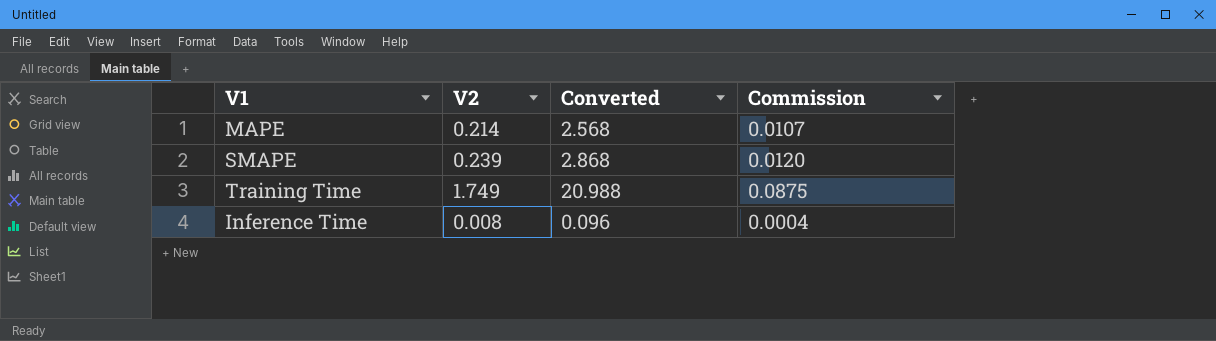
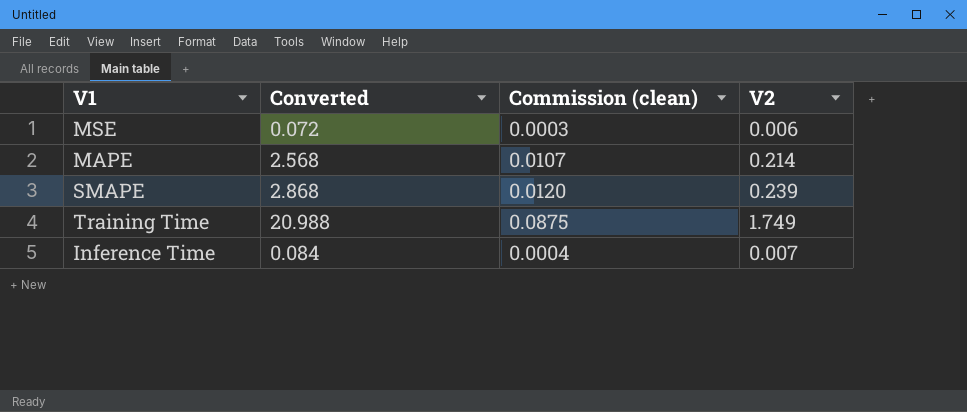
column name: Commission -> Commission (clean)
column V2 | position: 2 -> 4
row MSE: none -> 0.072 | 0.0003 | 0.006
Inference Time | Converted: 0.096 -> 0.084
Inference Time | V2: 0.008 -> 0.007

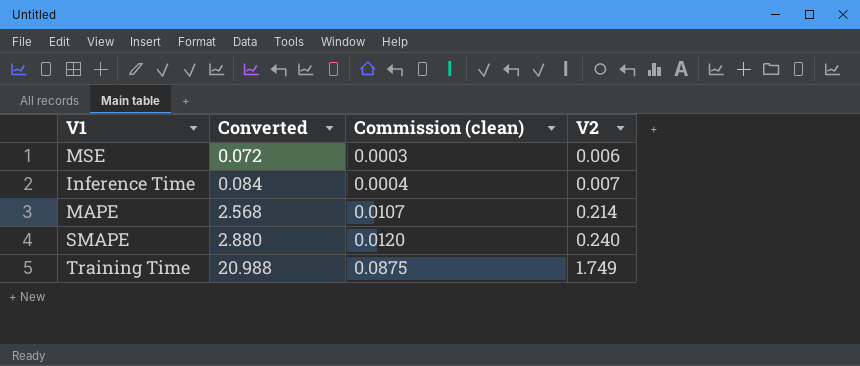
row order: none -> Converted ascending
SMAPE | Converted: 2.868 -> 2.880
SMAPE | V2: 0.239 -> 0.240

